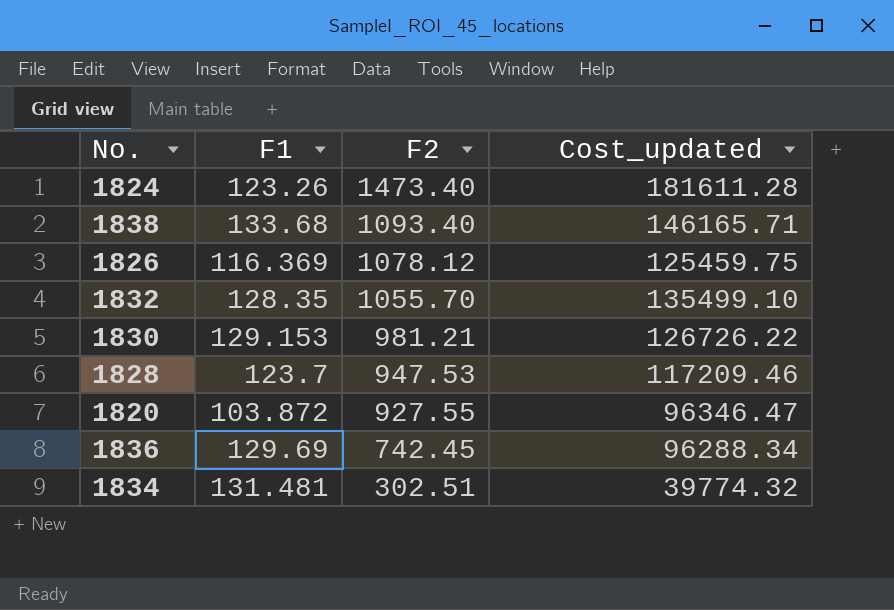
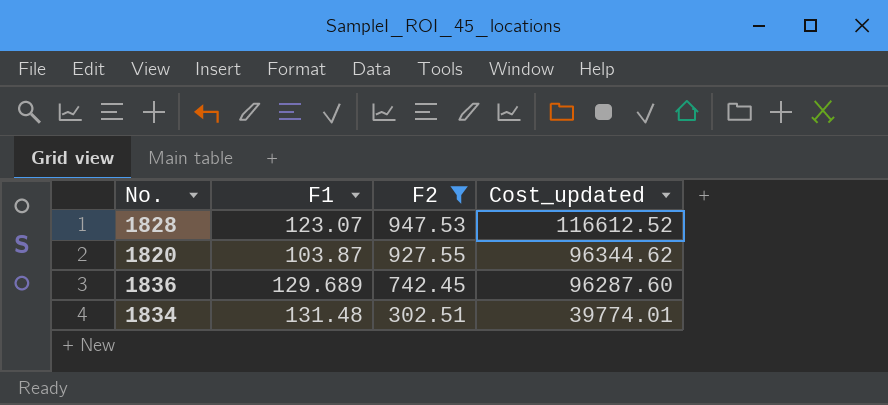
filter: none -> F2 <= 947.53
1828 | F1: 123.7 -> 123.07
1828 | Cost_updated: 117209.46 -> 116612.52
1820 | F1: 103.872 -> 103.87
1820 | Cost_updated: 96346.47 -> 96344.62
1836 | F1: 129.69 -> 129.689
1836 | Cost_updated: 96288.34 -> 96287.60
1834 | F1: 131.481 -> 131.48
1834 | Cost_updated: 39774.32 -> 39774.01

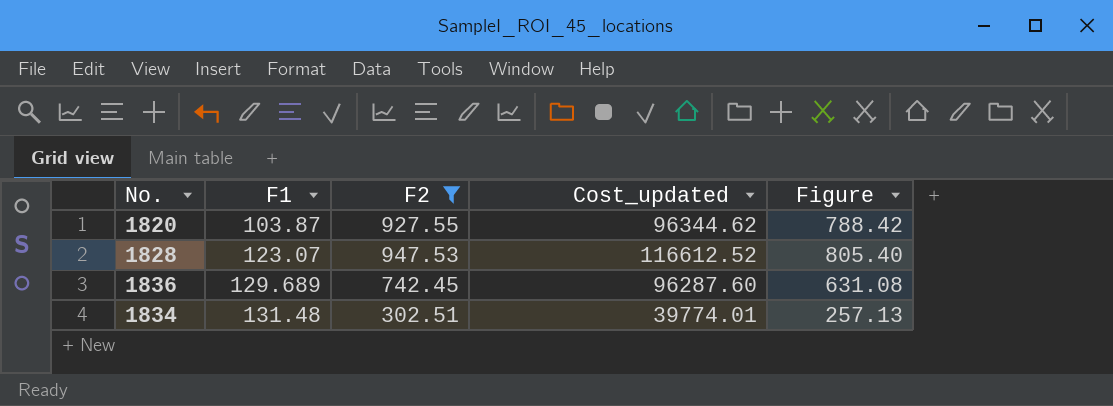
row order: F2 descending -> F1 ascending
column Figure | formula: none -> [F2] * 0.85

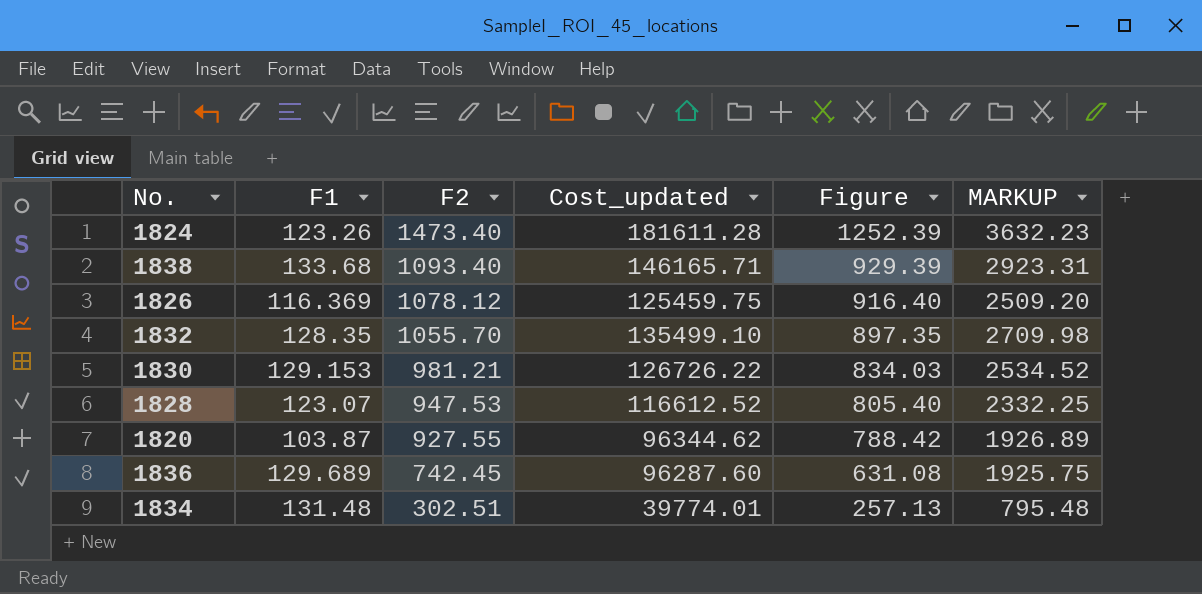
filter: F2 <= 947.53 -> none
row order: F1 ascending -> F2 descending
column MARKUP | formula: none -> [Cost_updated] * 0.02

